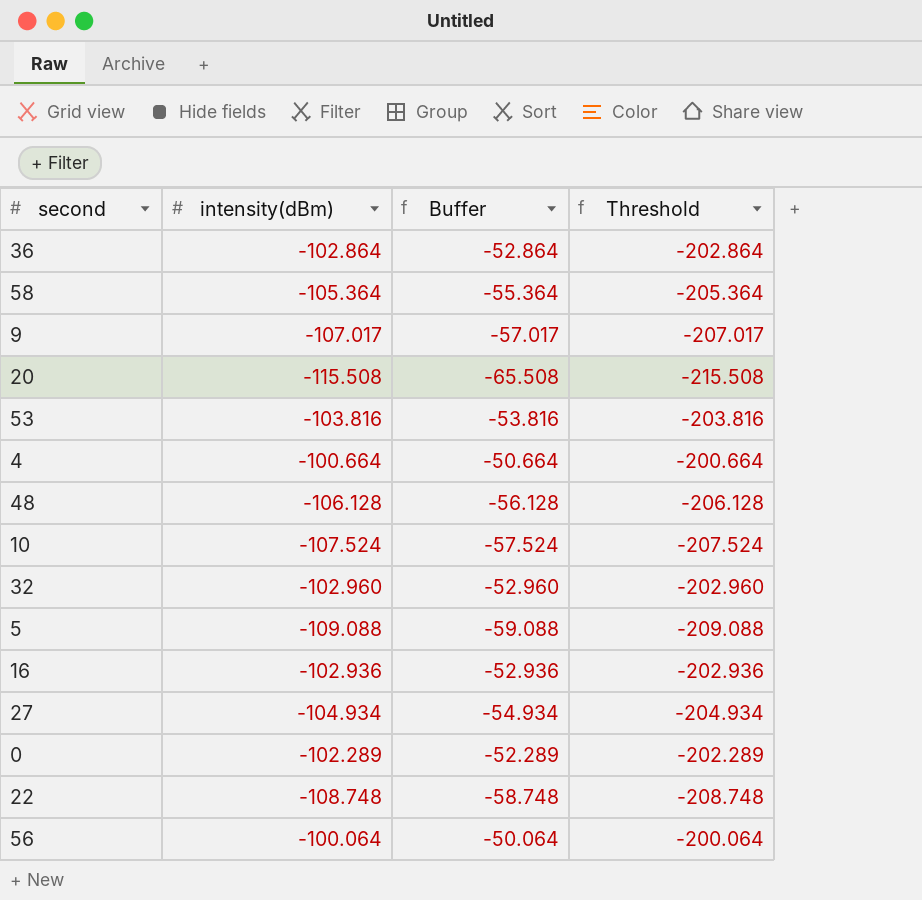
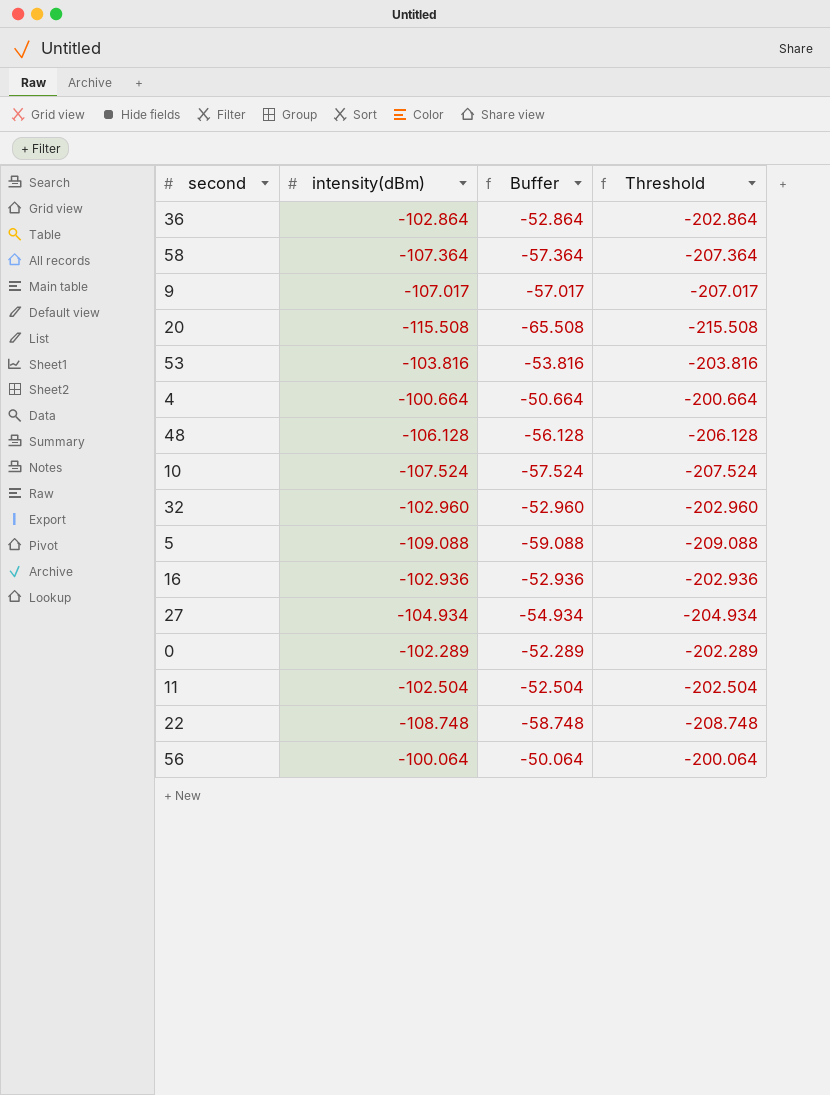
58 | intensity(dBm): -105.364 -> -107.364
58 | Buffer: -55.364 -> -57.364
58 | Threshold: -205.364 -> -207.364
row 11: none -> -102.504 | -52.504 | -202.504

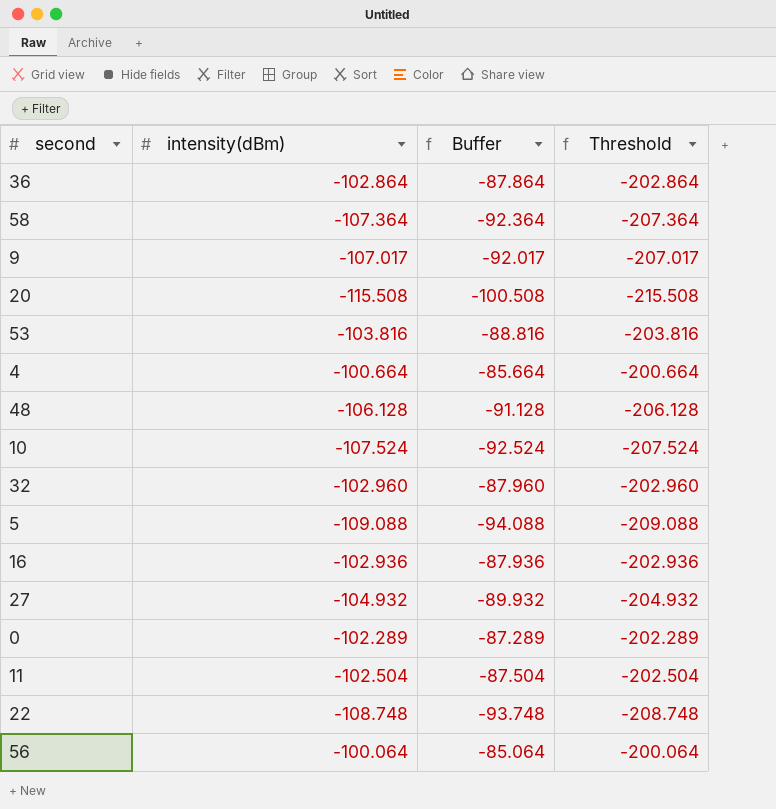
column Buffer | formula: [intensity(dBm)] + 50 -> [intensity(dBm)] + 15
27 | intensity(dBm): -104.934 -> -104.932
27 | Threshold: -204.934 -> -204.932

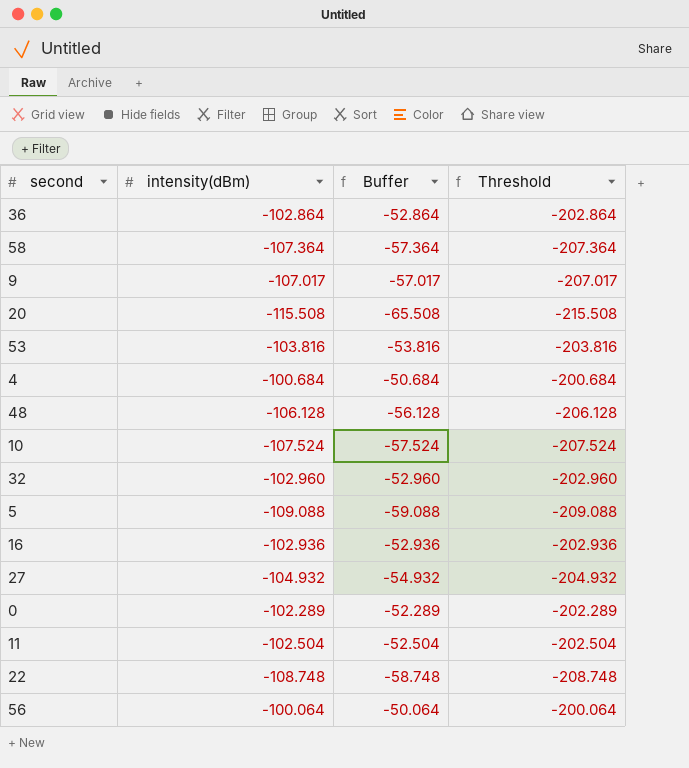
column Buffer | formula: [intensity(dBm)] + 15 -> [intensity(dBm)] + 50
4 | intensity(dBm): -100.664 -> -100.684
4 | Threshold: -200.664 -> -200.684

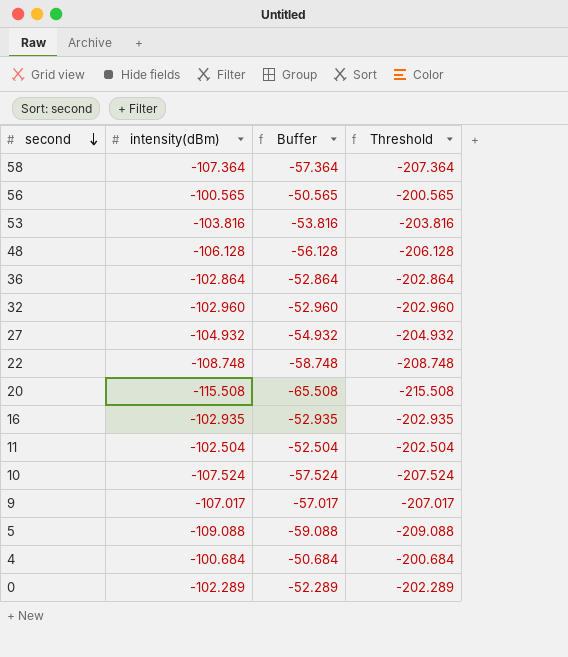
row order: none -> second descending
56 | intensity(dBm): -100.064 -> -100.565
56 | Buffer: -50.064 -> -50.565
56 | Threshold: -200.064 -> -200.565
16 | intensity(dBm): -102.936 -> -102.935
16 | Buffer: -52.936 -> -52.935
16 | Threshold: -202.936 -> -202.935

